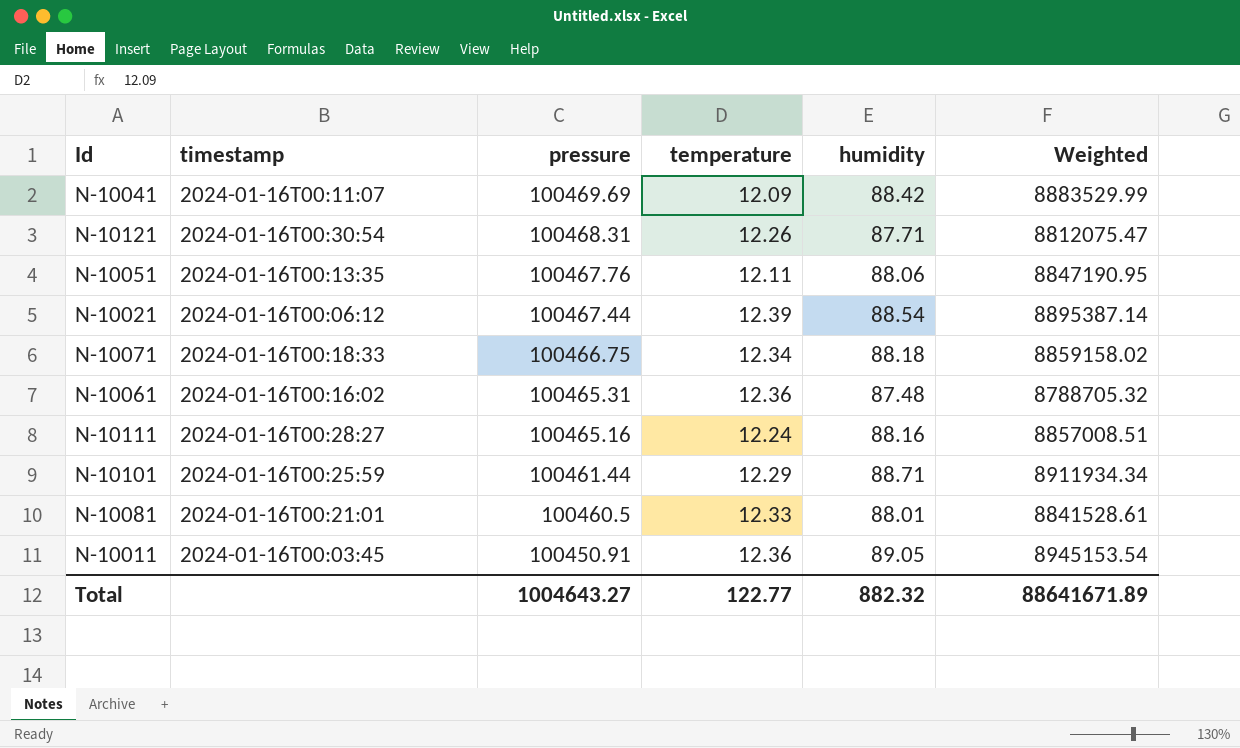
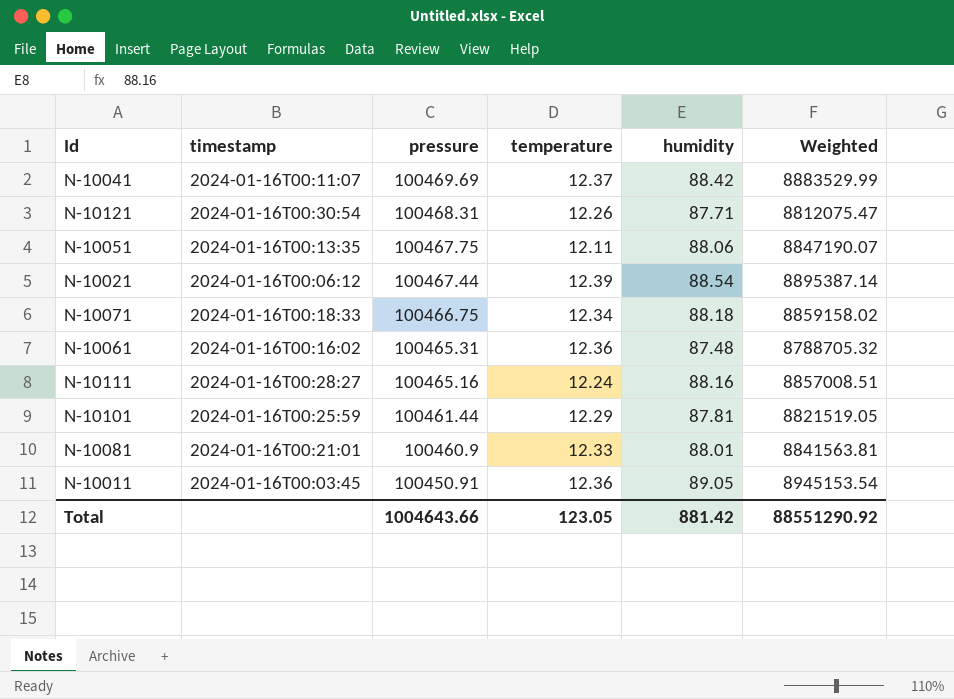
N-10041 | temperature: 12.09 -> 12.37
N-10051 | pressure: 100467.76 -> 100467.75
N-10051 | Weighted: 8847190.95 -> 8847190.07
N-10101 | humidity: 88.71 -> 87.81
N-10101 | Weighted: 8911934.34 -> 8821519.05
N-10081 | pressure: 100460.5 -> 100460.9
N-10081 | Weighted: 8841528.61 -> 8841563.81
Total | pressure: 1004643.27 -> 1004643.66
Total | temperature: 122.77 -> 123.05
Total | humidity: 882.32 -> 881.42
Total | Weighted: 88641671.89 -> 88551290.92

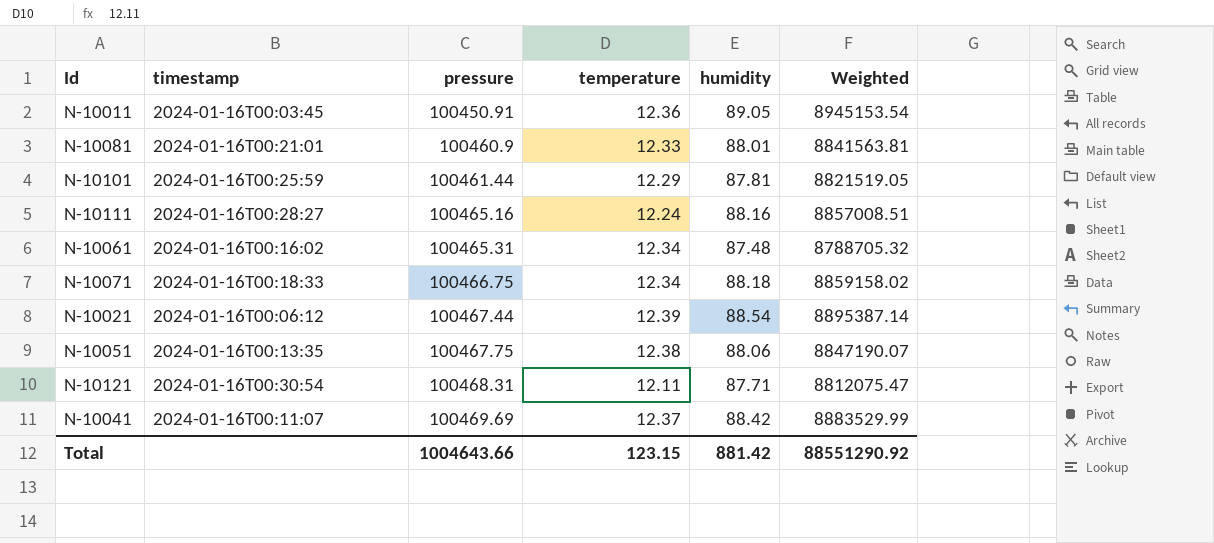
row order: pressure descending -> pressure ascending
N-10061 | temperature: 12.36 -> 12.34
N-10051 | temperature: 12.11 -> 12.38
N-10121 | temperature: 12.26 -> 12.11
Total | temperature: 123.05 -> 123.15

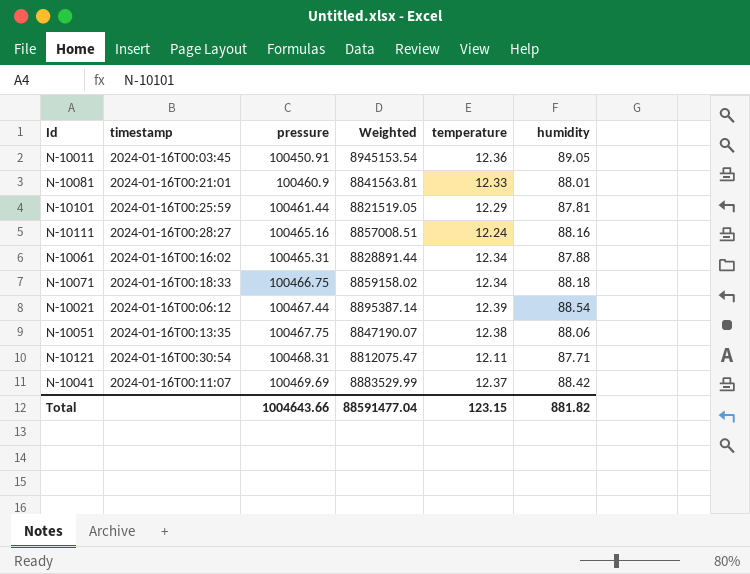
column Weighted | position: 6 -> 4
N-10061 | Weighted: 8788705.32 -> 8828891.44
N-10061 | humidity: 87.48 -> 87.88
Total | Weighted: 88551290.92 -> 88591477.04
Total | humidity: 881.42 -> 881.82

